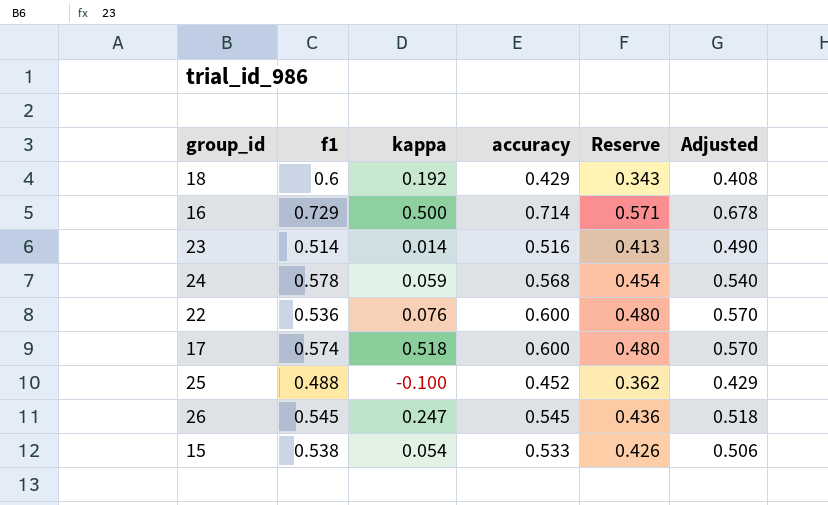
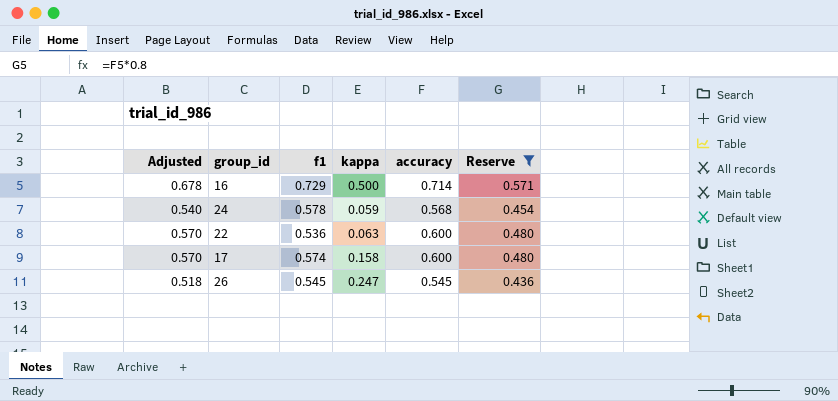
filter: none -> Reserve >= 0.436
column Adjusted | position: 6 -> 1
22 | kappa: 0.076 -> 0.063
17 | kappa: 0.518 -> 0.158

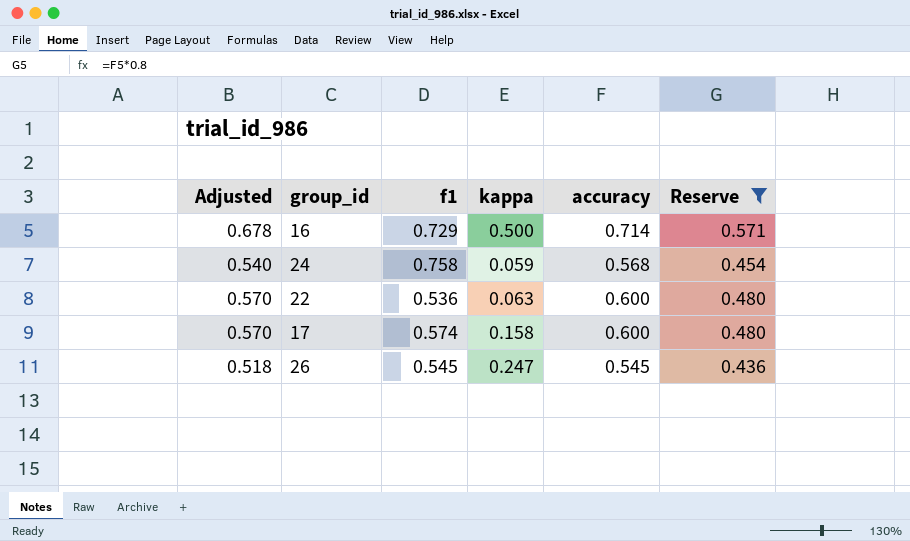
24 | f1: 0.578 -> 0.758

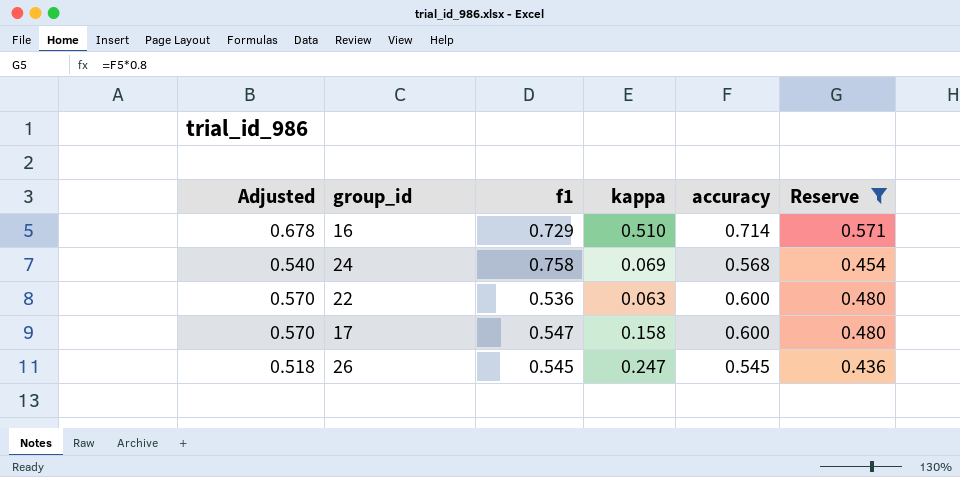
16 | kappa: 0.500 -> 0.510
24 | kappa: 0.059 -> 0.069
17 | f1: 0.574 -> 0.547

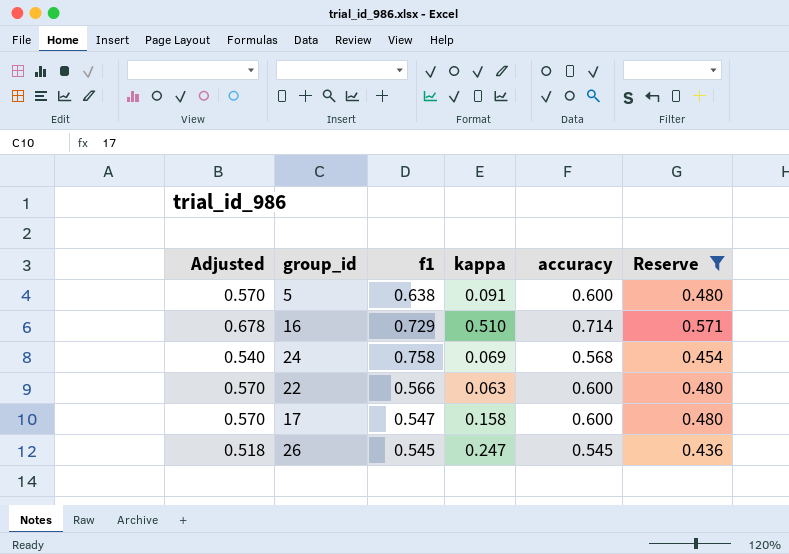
row 5: none -> 0.570 | 0.638 | 0.091 | 0.600 | 0.480
22 | f1: 0.536 -> 0.566

